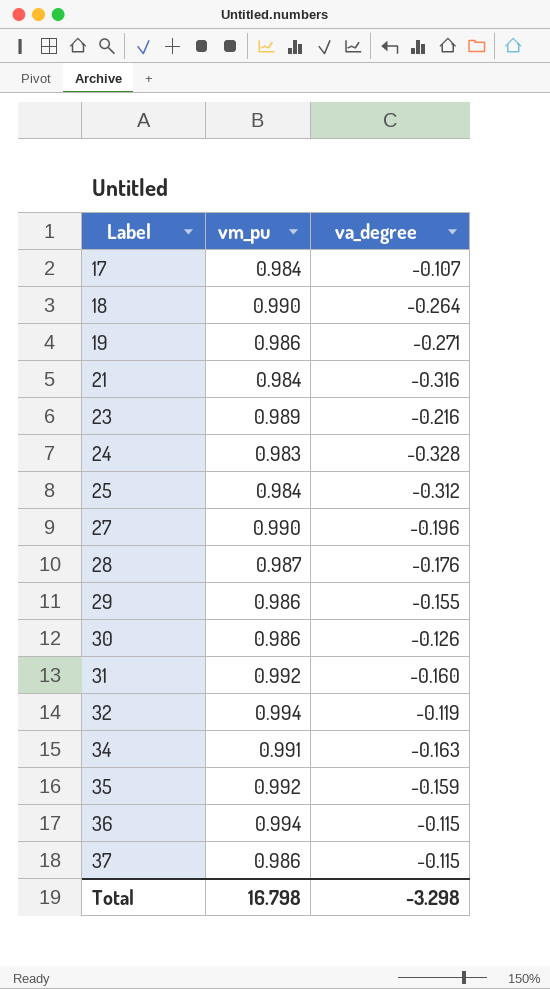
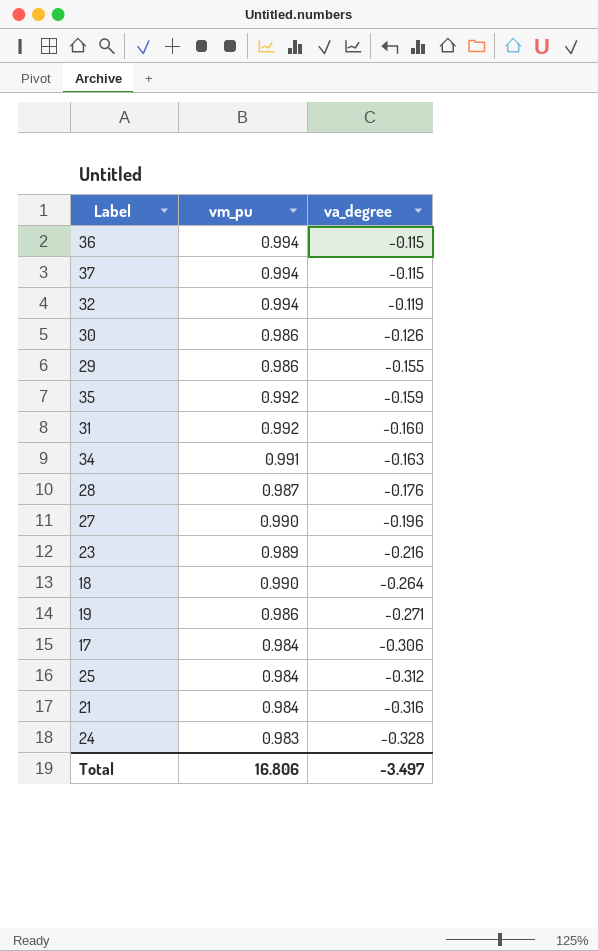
row order: Label ascending -> va_degree descending
37 | vm_pu: 0.986 -> 0.994
17 | va_degree: -0.107 -> -0.306
Total | vm_pu: 16.798 -> 16.806
Total | va_degree: -3.298 -> -3.497

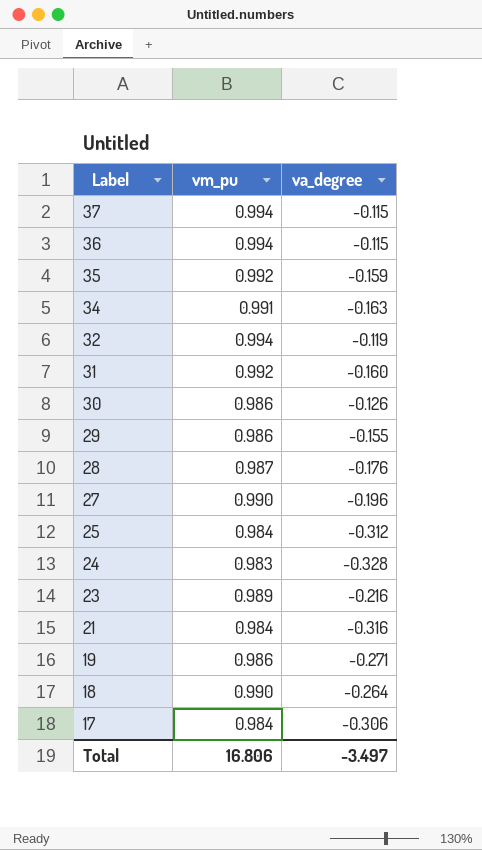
row order: va_degree descending -> Label descending

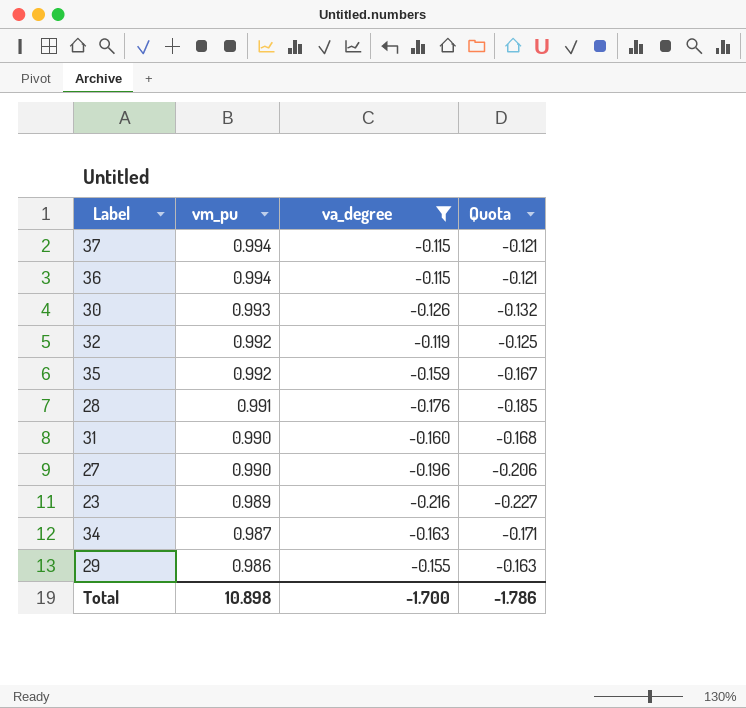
filter: none -> va_degree >= -0.216
row order: Label descending -> vm_pu descending
column Quota | formula: none -> [va_degree] * 1.05
30 | vm_pu: 0.986 -> 0.993
32 | vm_pu: 0.994 -> 0.992
28 | vm_pu: 0.987 -> 0.991
31 | vm_pu: 0.992 -> 0.990
34 | vm_pu: 0.991 -> 0.987
Total | vm_pu: 16.806 -> 10.898
Total | va_degree: -3.497 -> -1.700

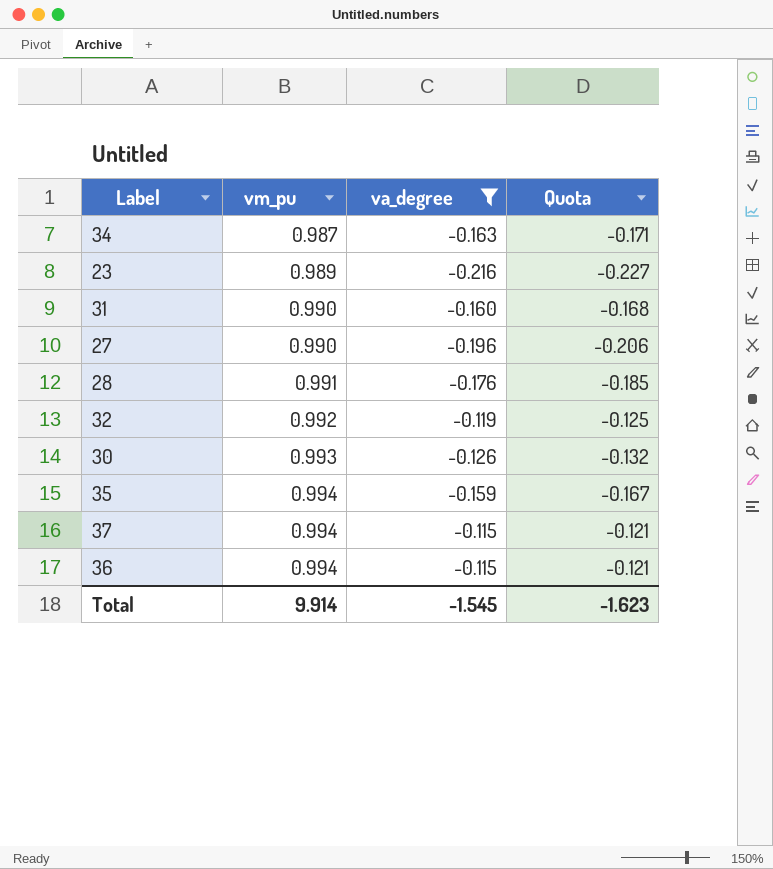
row order: vm_pu descending -> vm_pu ascending
row 29: 0.986 | -0.155 | -0.163 -> none
35 | vm_pu: 0.992 -> 0.994
Total | vm_pu: 10.898 -> 9.914
Total | va_degree: -1.700 -> -1.545
Total | Quota: -1.786 -> -1.623

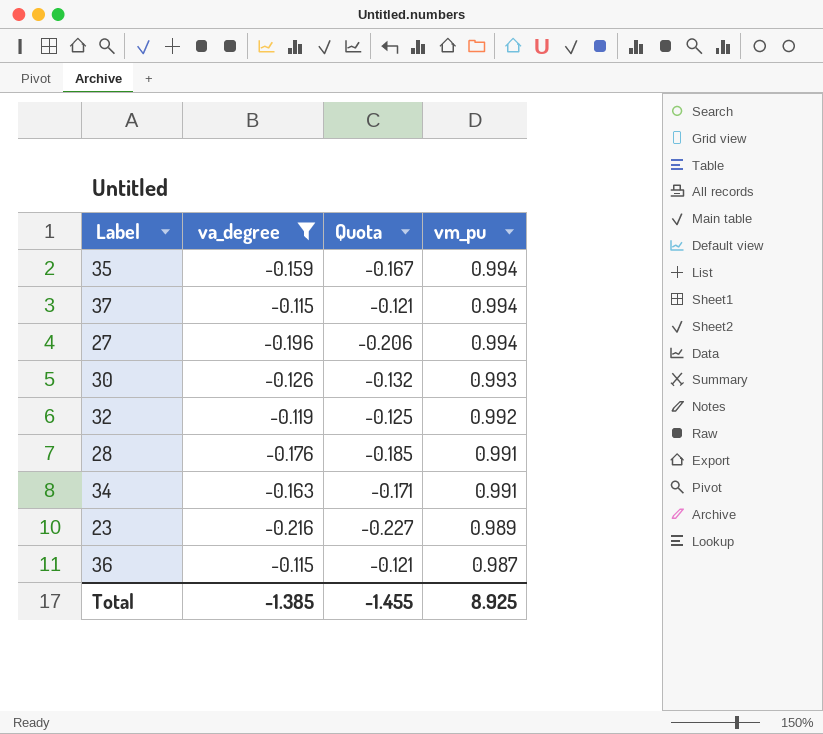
row order: vm_pu ascending -> vm_pu descending
column vm_pu | position: 2 -> 4
row 31: 0.990 | -0.160 | -0.168 -> none
27 | vm_pu: 0.990 -> 0.994
34 | vm_pu: 0.987 -> 0.991
36 | vm_pu: 0.994 -> 0.987
Total | va_degree: -1.545 -> -1.385
Total | Quota: -1.623 -> -1.455
Total | vm_pu: 9.914 -> 8.925

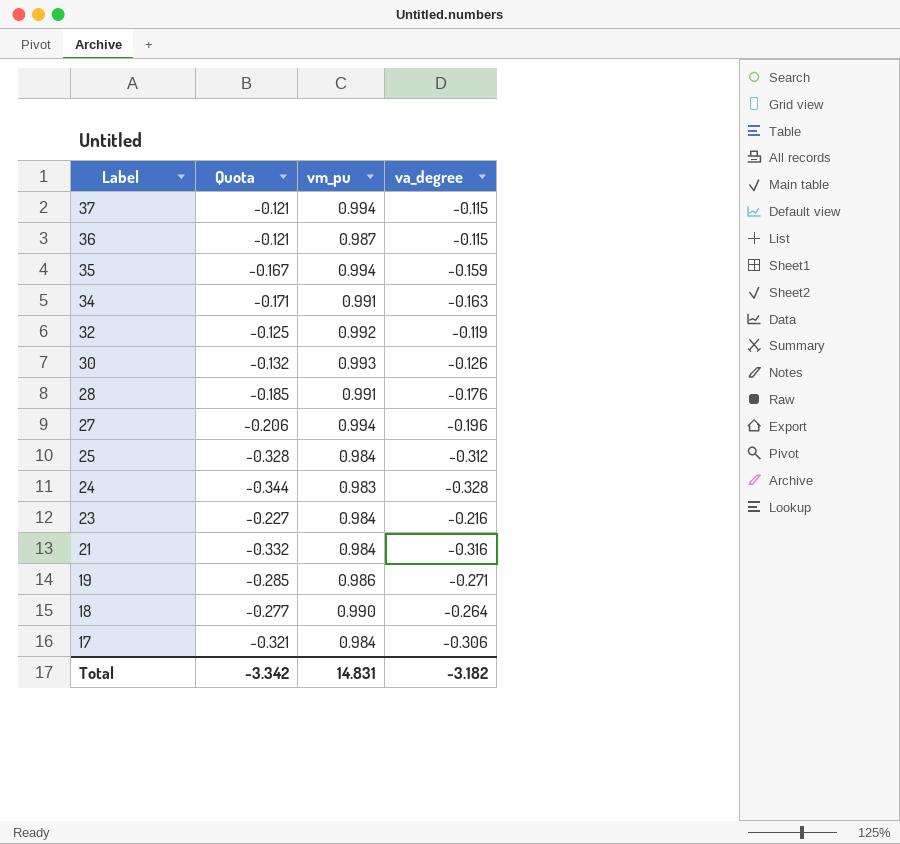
filter: va_degree >= -0.216 -> none
row order: vm_pu descending -> Label descending
column va_degree | position: 2 -> 4
23 | vm_pu: 0.989 -> 0.984
Total | Quota: -1.455 -> -3.342
Total | vm_pu: 8.925 -> 14.831
Total | va_degree: -1.385 -> -3.182

